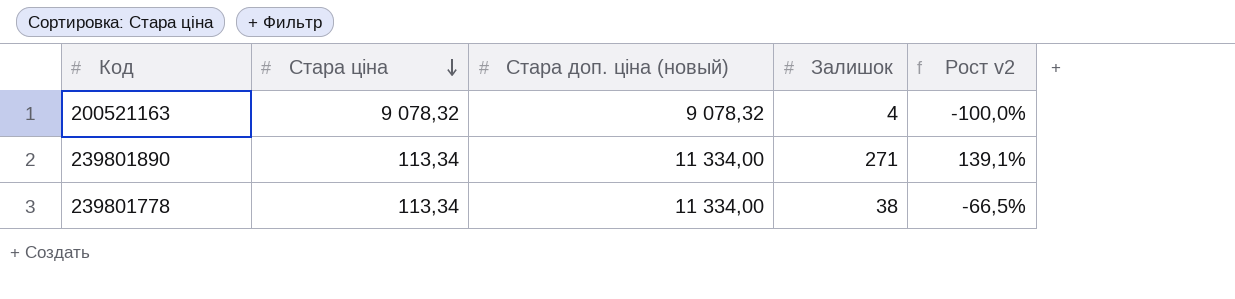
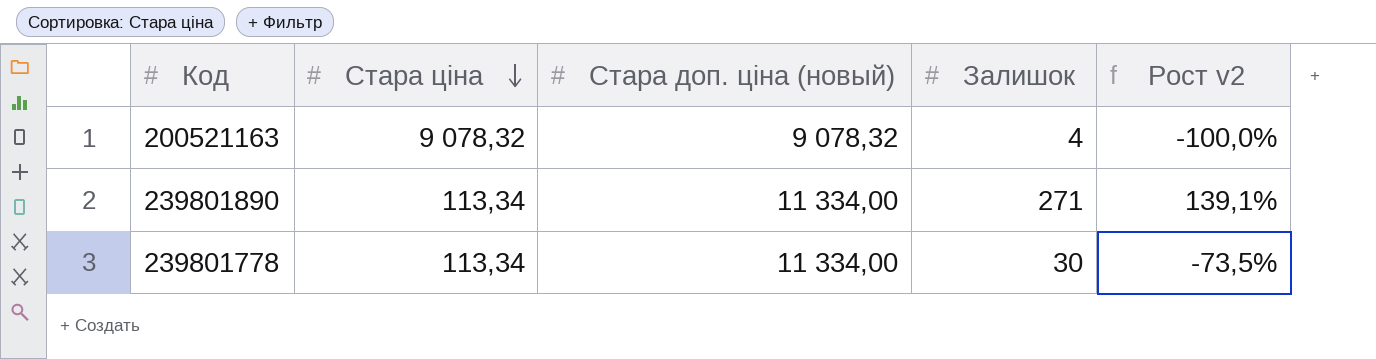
239801778 | Залишок: 38 -> 30
239801778 | Рост v2: -66,5% -> -73,5%

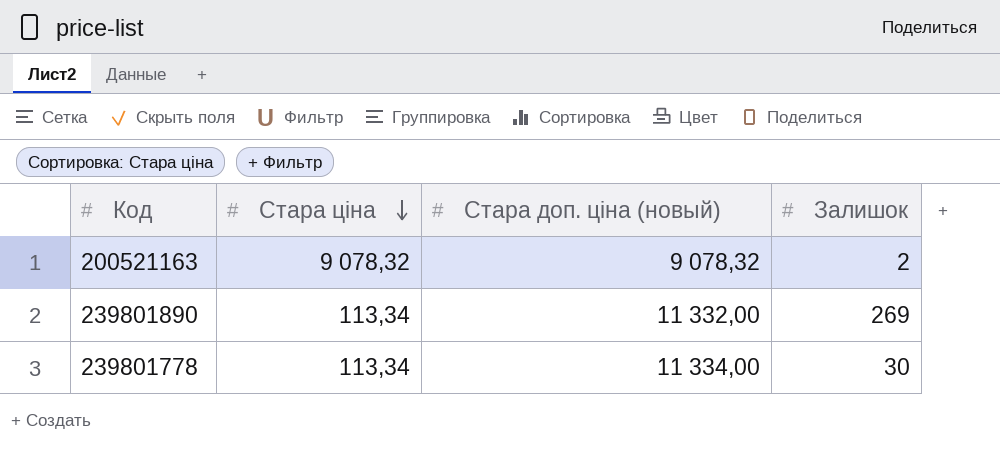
column Рост v2 | formula: ([Залишок] - [Стара ціна]) / [Стара ціна] -> none
200521163 | Залишок: 4 -> 2
239801890 | Стара доп. ціна (новый): 11 334,00 -> 11 332,00
239801890 | Залишок: 271 -> 269

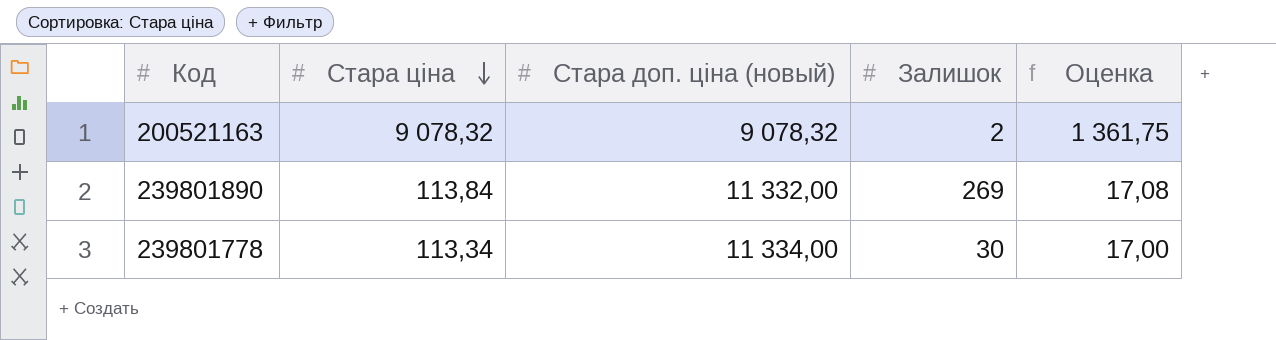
column Оценка | formula: none -> [Стара ціна] * 0,15
239801890 | Стара ціна: 113,34 -> 113,84

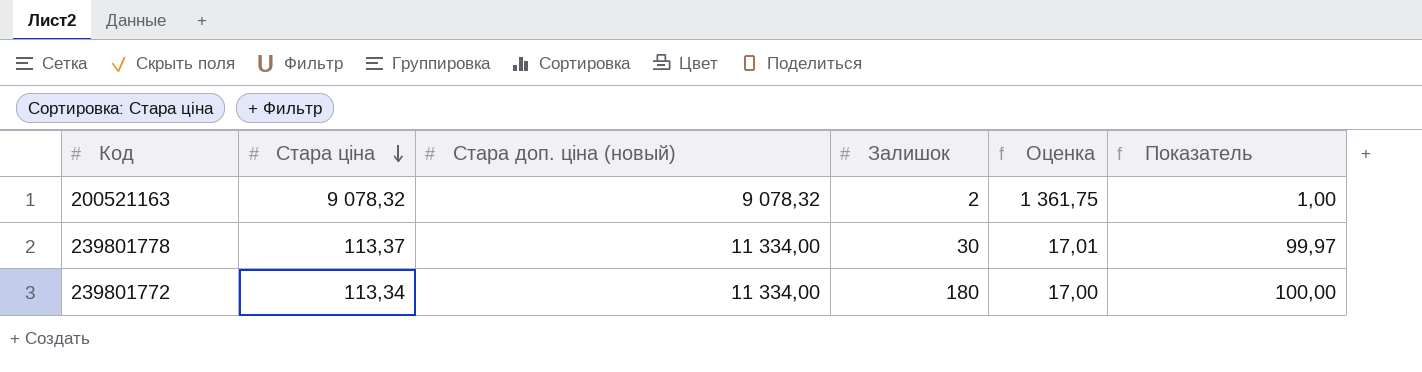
column Показатель | formula: none -> [Стара доп. ціна (новый)] / [Стара ціна]
row 239801890: 113,84 | 11 332,00 | 269 | 17,08 -> none
239801778 | Стара ціна: 113,34 -> 113,37
239801778 | Оценка: 17,00 -> 17,01
row 239801772: none -> 113,34 | 11 334,00 | 180 | 17,00 | 100,00

